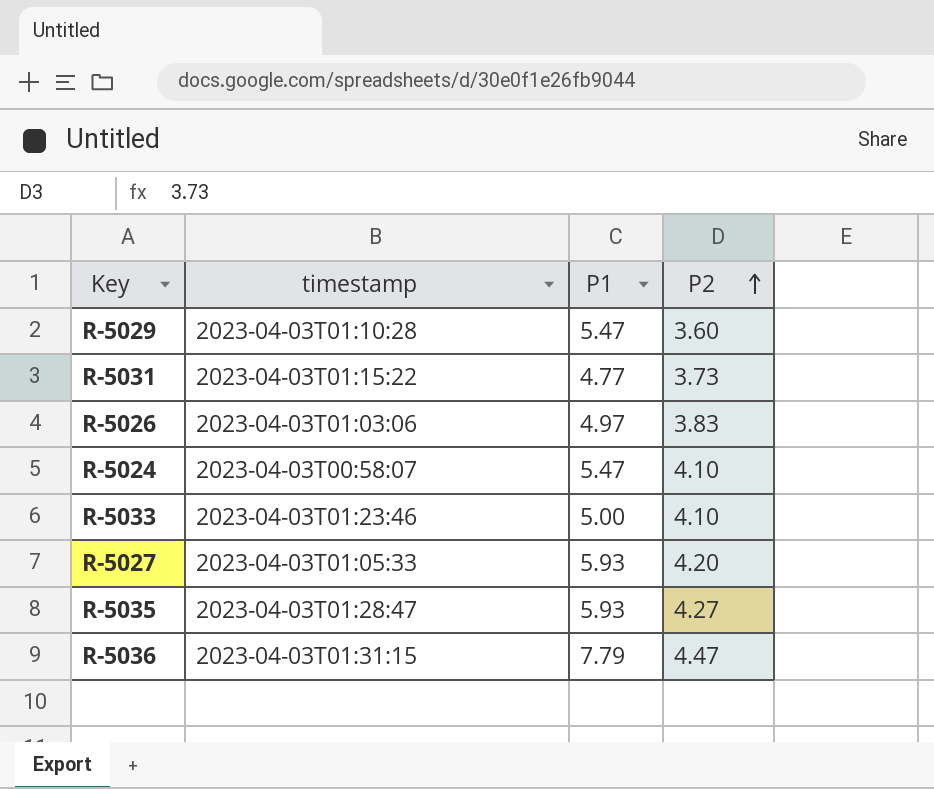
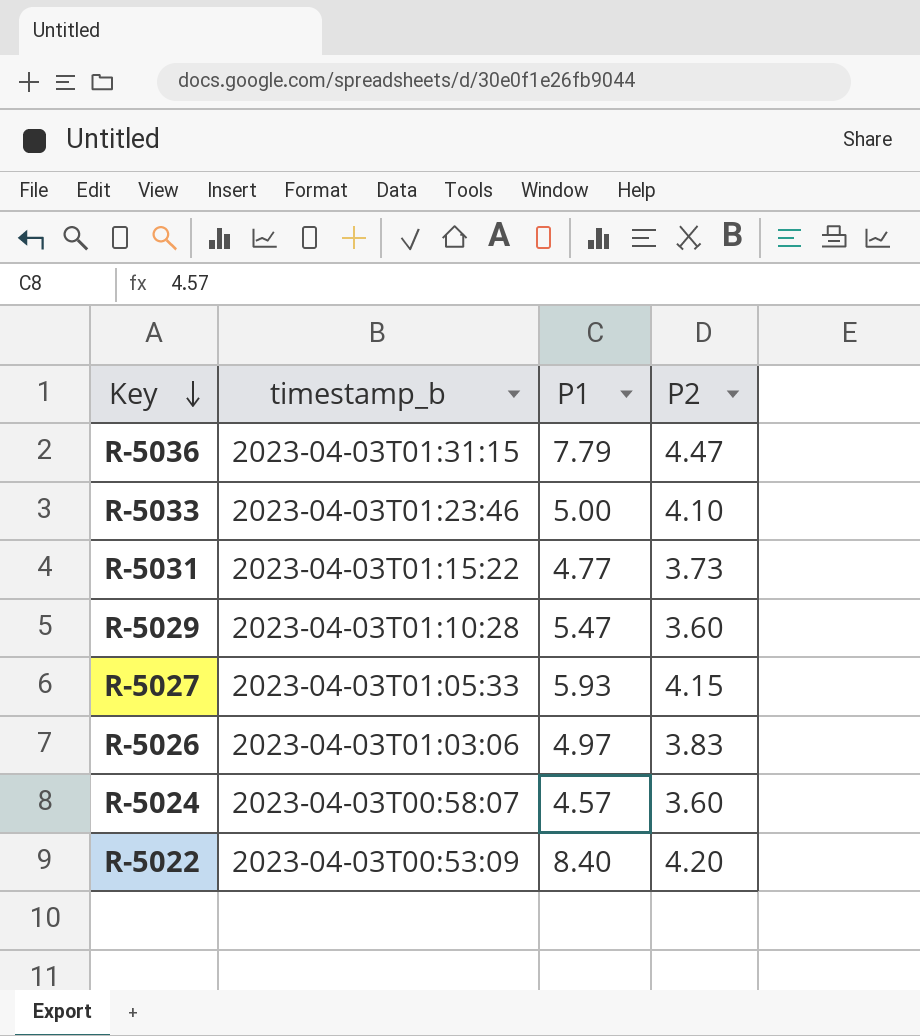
row order: P2 ascending -> Key descending
column name: timestamp -> timestamp_b
row R-5035: 2023-04-03T01:28:47 | 5.93 | 4.27 -> none
R-5027 | P2: 4.20 -> 4.15
R-5024 | P1: 5.47 -> 4.57
R-5024 | P2: 4.10 -> 3.60
row R-5022: none -> 2023-04-03T00:53:09 | 8.40 | 4.20

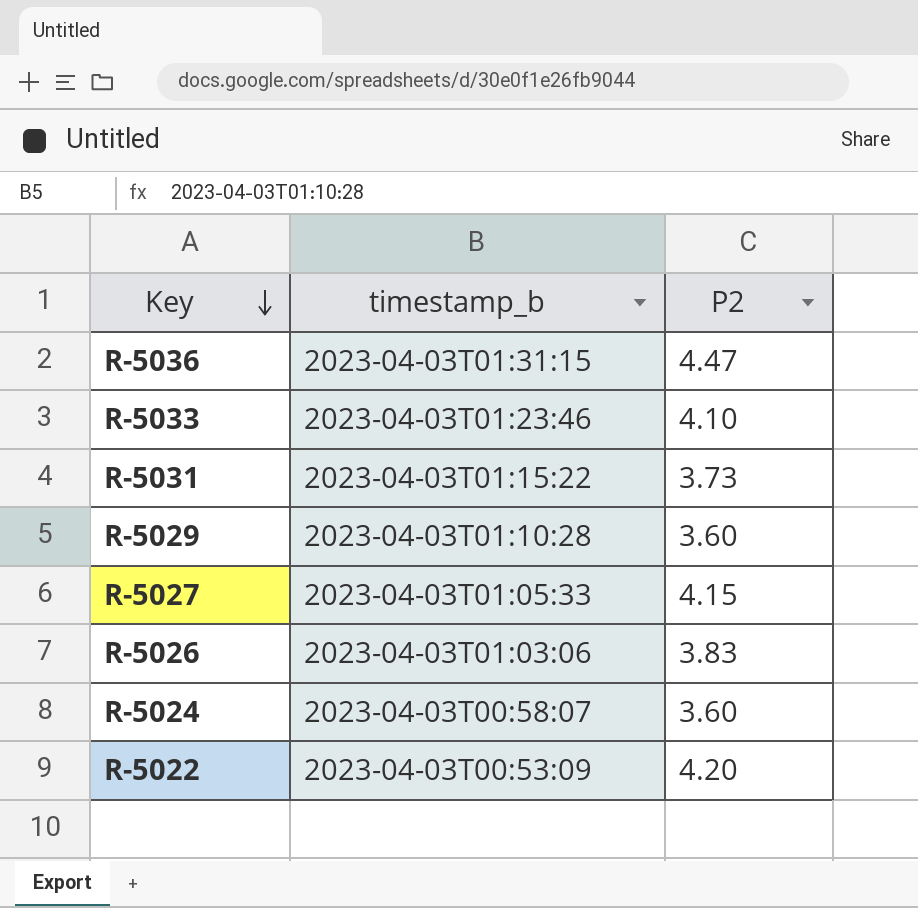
column P1 | position: 3 -> none

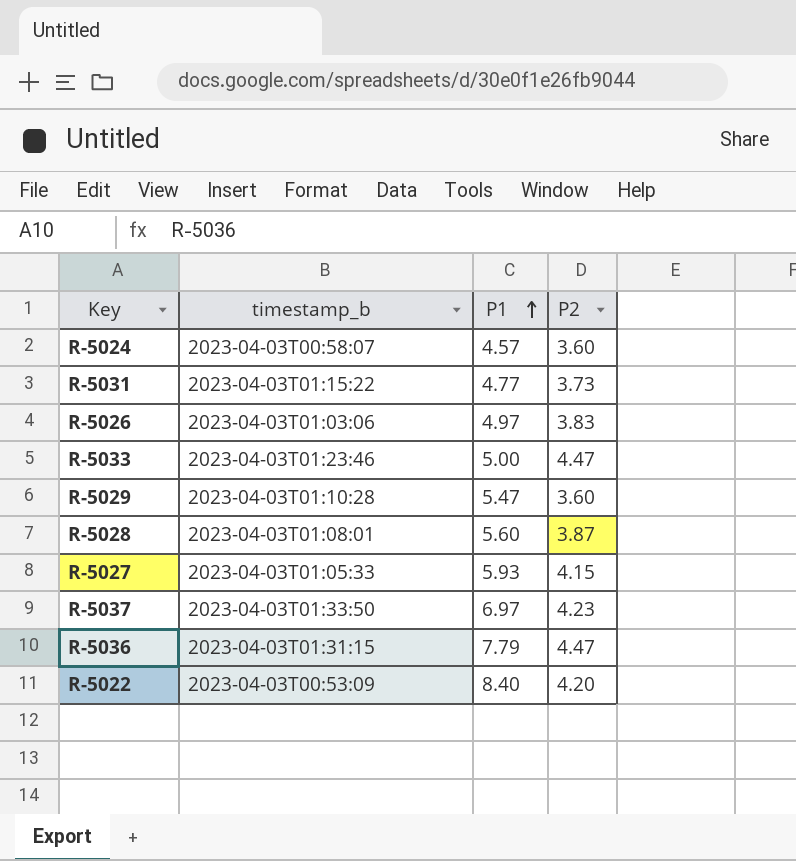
row order: Key descending -> P1 ascending
column P1 | position: none -> 3
R-5033 | P2: 4.10 -> 4.47
row R-5028: none -> 2023-04-03T01:08:01 | 5.60 | 3.87
row R-5037: none -> 2023-04-03T01:33:50 | 6.97 | 4.23

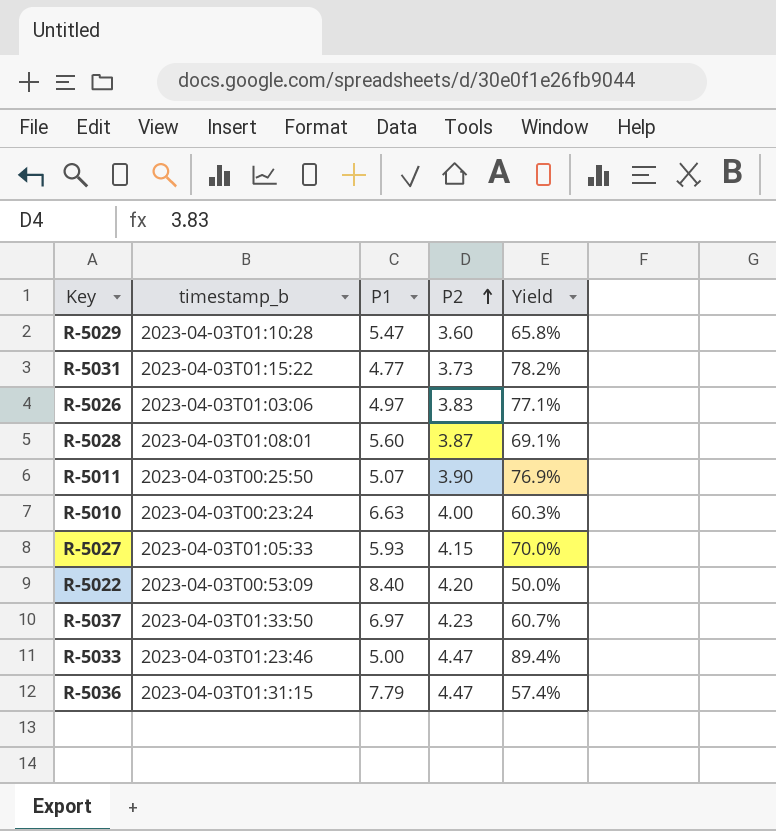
row order: P1 ascending -> P2 ascending
column Yield | formula: none -> [P2] / [P1]
row R-5024: 2023-04-03T00:58:07 | 4.57 | 3.60 -> none
row R-5011: none -> 2023-04-03T00:25:50 | 5.07 | 3.90 | 76.9%
row R-5010: none -> 2023-04-03T00:23:24 | 6.63 | 4.00 | 60.3%

